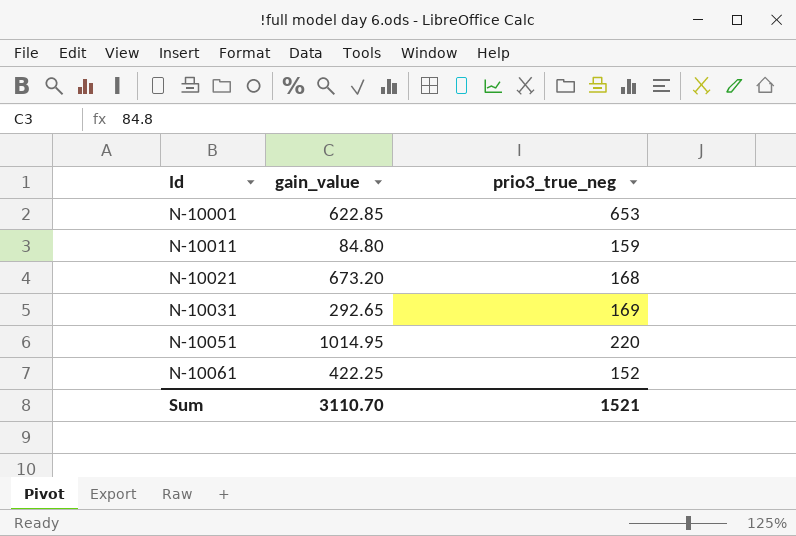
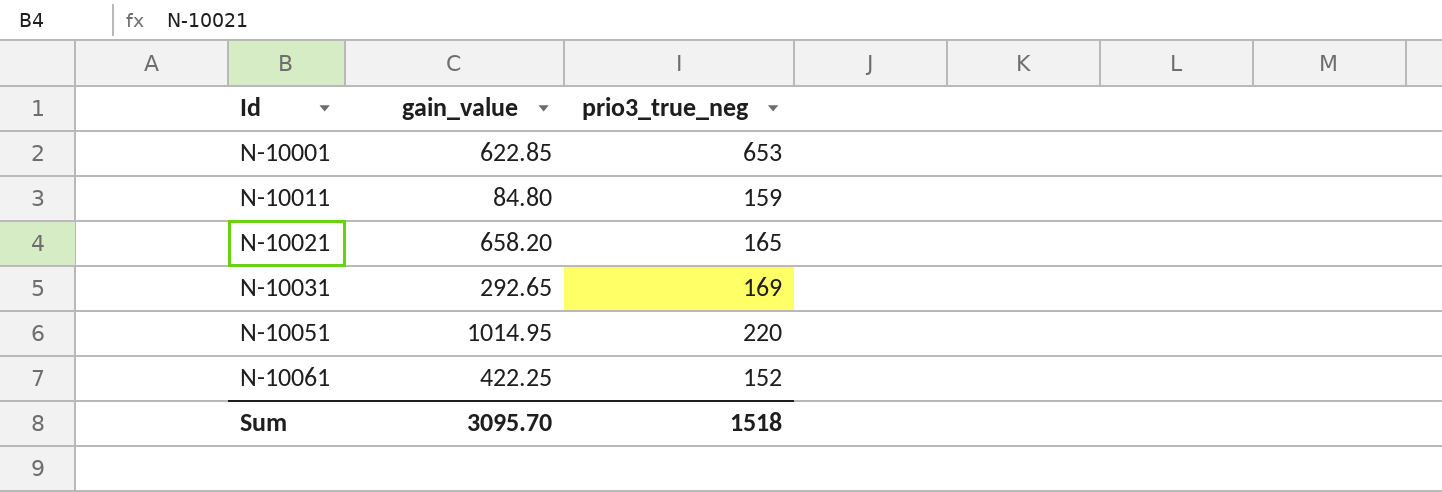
N-10021 | gain_value: 673.20 -> 658.20
N-10021 | prio3_true_neg: 168 -> 165
Sum | gain_value: 3110.70 -> 3095.70
Sum | prio3_true_neg: 1521 -> 1518

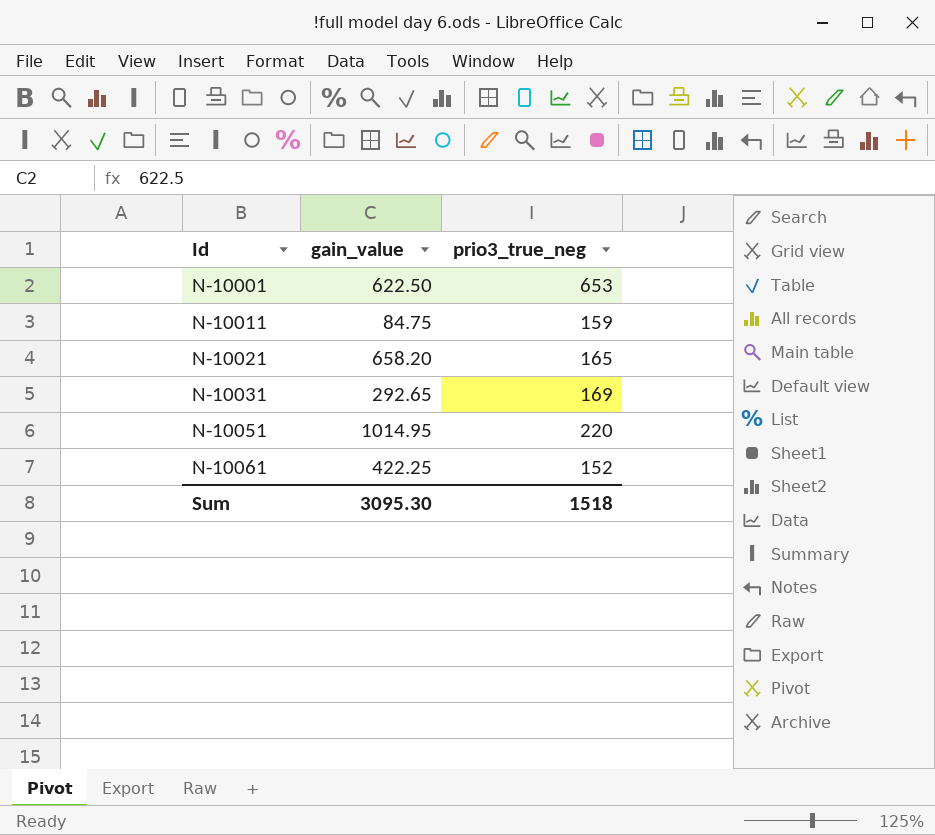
N-10001 | gain_value: 622.85 -> 622.50
N-10011 | gain_value: 84.80 -> 84.75
Sum | gain_value: 3095.70 -> 3095.30

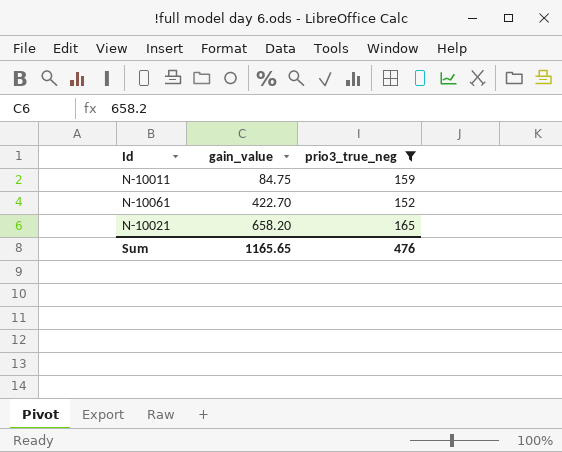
filter: none -> prio3_true_neg <= 165
row order: Id ascending -> gain_value ascending
N-10061 | gain_value: 422.25 -> 422.70
Sum | gain_value: 3095.30 -> 1165.65
Sum | prio3_true_neg: 1518 -> 476

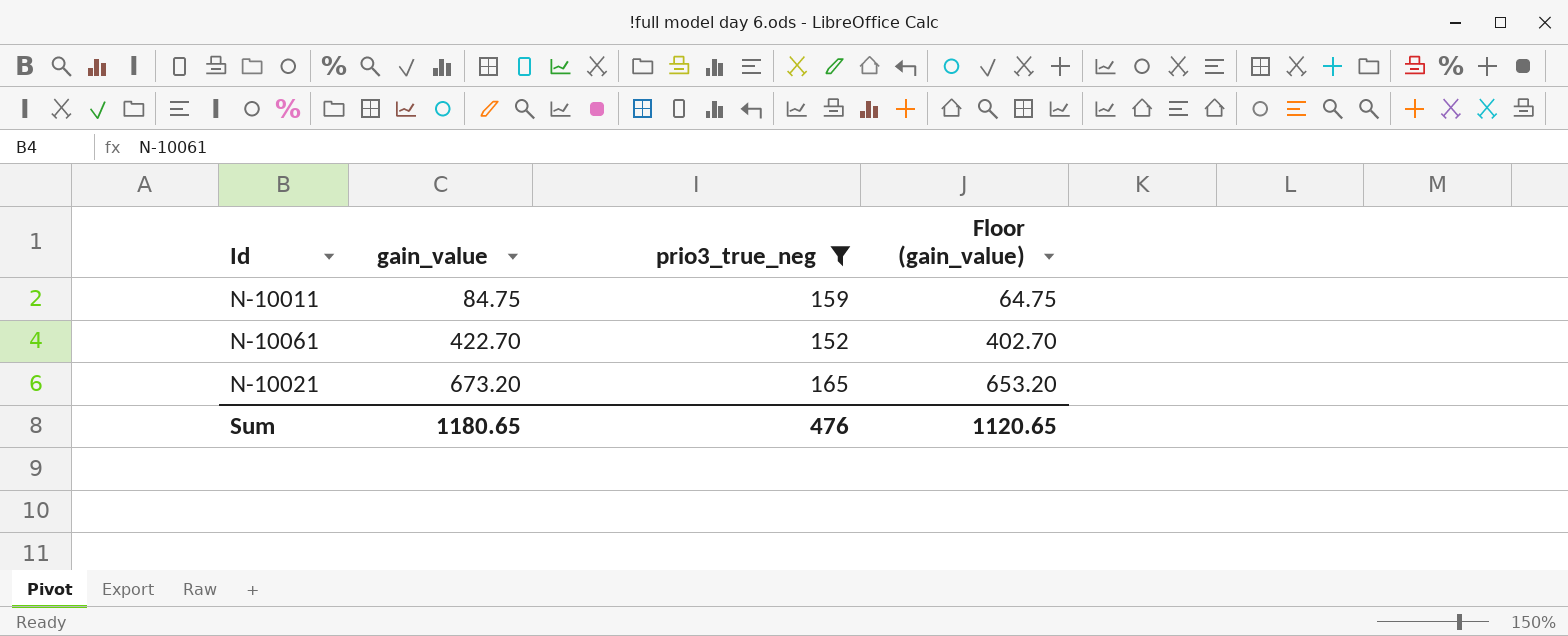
column Floor (gain_value) | formula: none -> [gain_value] - 20
N-10021 | gain_value: 658.20 -> 673.20
Sum | gain_value: 1165.65 -> 1180.65

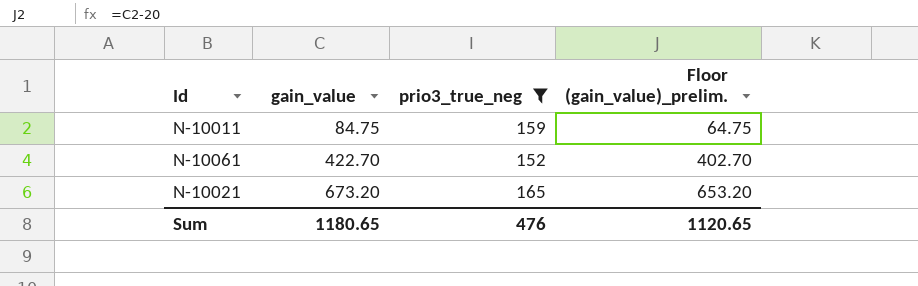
column name: Floor (gain_value) -> Floor (gain_value)_prelim.

